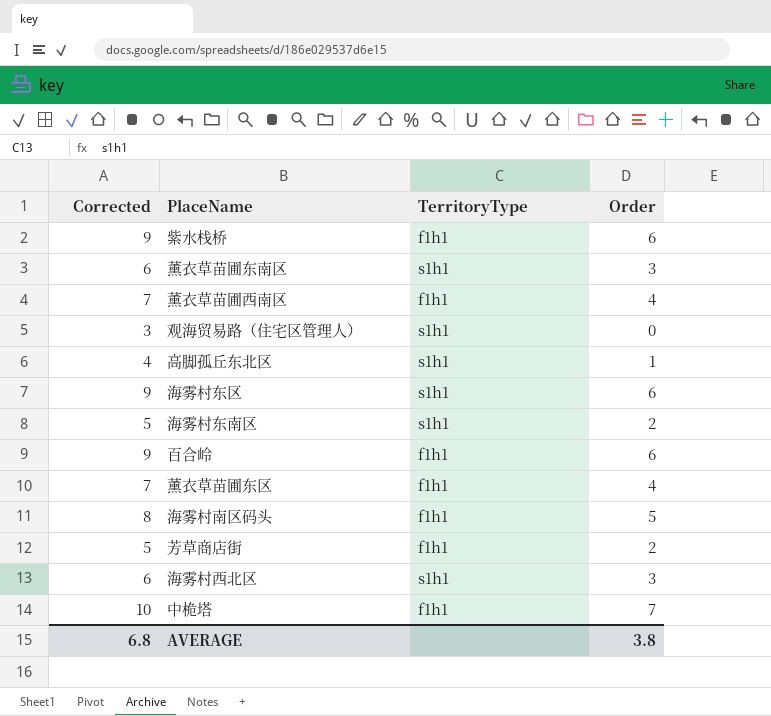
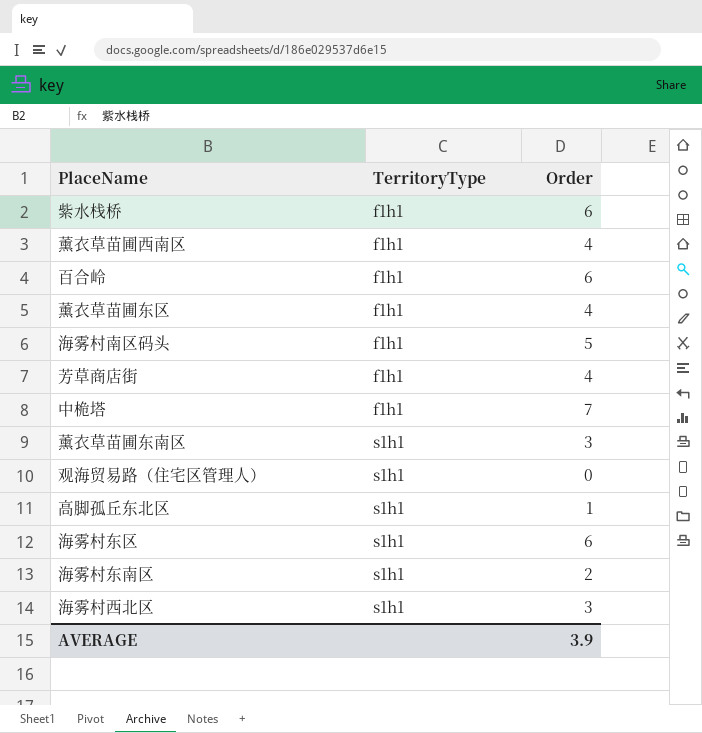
row order: none -> TerritoryType ascending
column Corrected | formula: [Order] + 3 -> none
芳草商店街 | Order: 2 -> 4
AVERAGE | Order: 3.8 -> 3.9

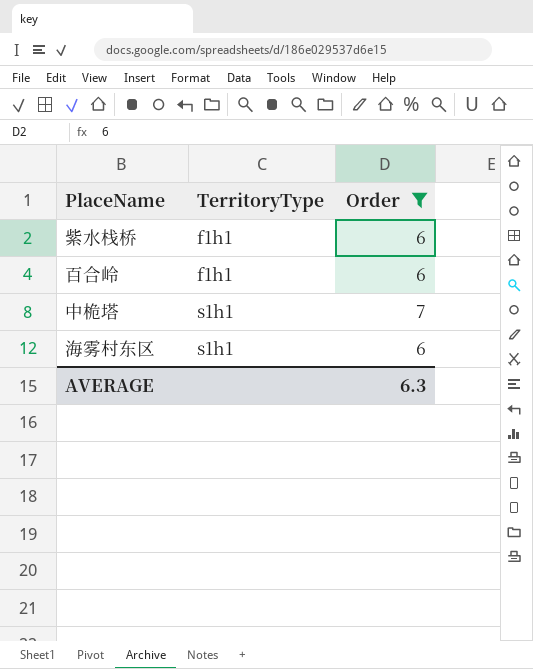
filter: none -> Order >= 6
中桅塔 | TerritoryType: f1h1 -> s1h1
AVERAGE | Order: 3.9 -> 6.3

